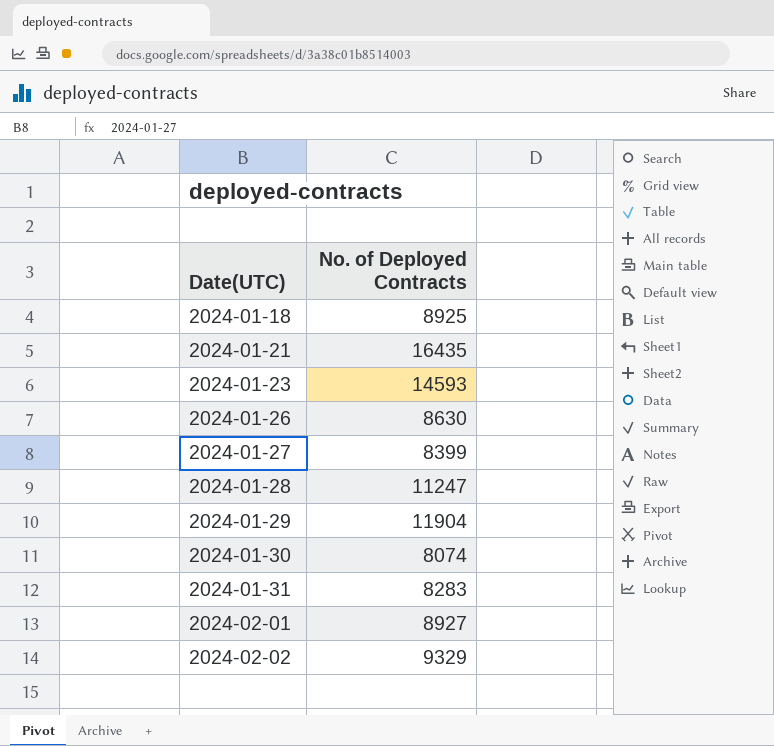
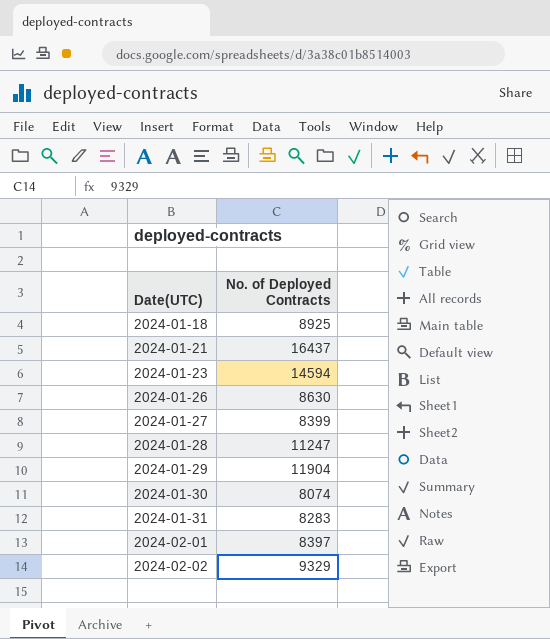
2024-01-21 | No. of Deployed Contracts: 16435 -> 16437
2024-01-23 | No. of Deployed Contracts: 14593 -> 14594
2024-02-01 | No. of Deployed Contracts: 8927 -> 8397

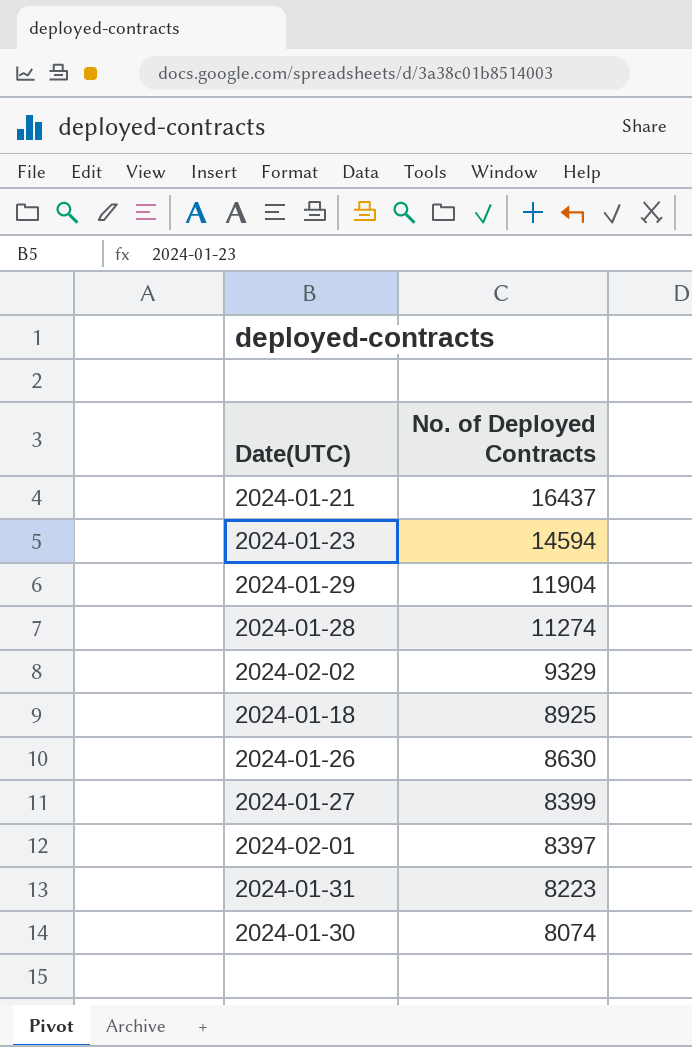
row order: Date(UTC) ascending -> No. of Deployed Contracts descending
2024-01-28 | No. of Deployed Contracts: 11247 -> 11274
2024-01-31 | No. of Deployed Contracts: 8283 -> 8223

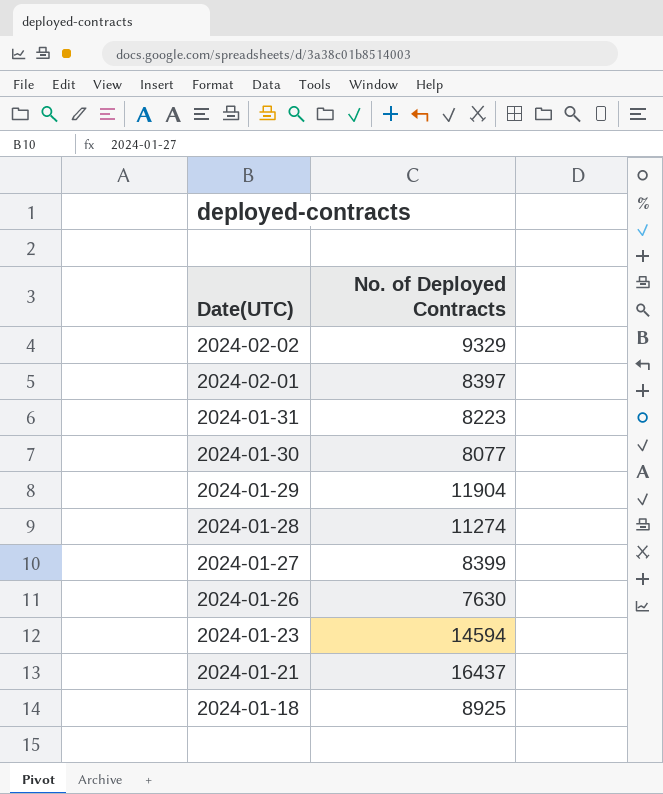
row order: No. of Deployed Contracts descending -> Date(UTC) descending
2024-01-30 | No. of Deployed Contracts: 8074 -> 8077
2024-01-26 | No. of Deployed Contracts: 8630 -> 7630

